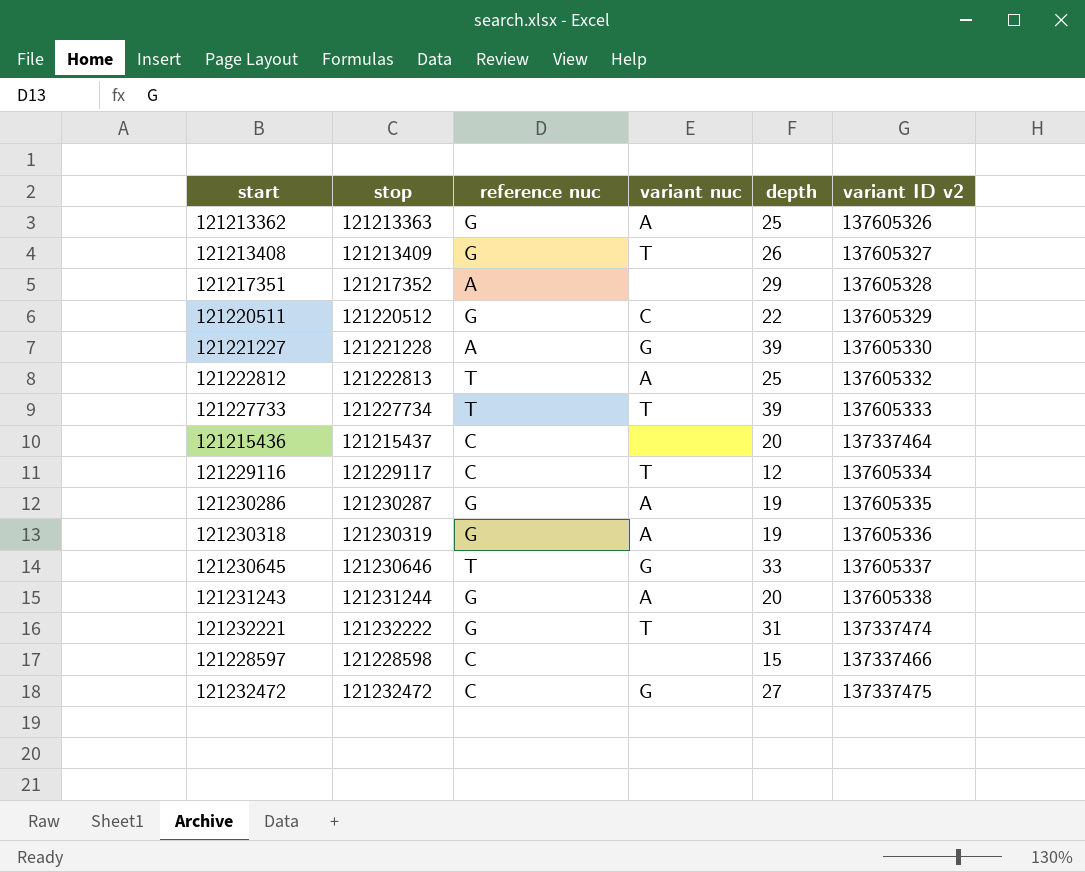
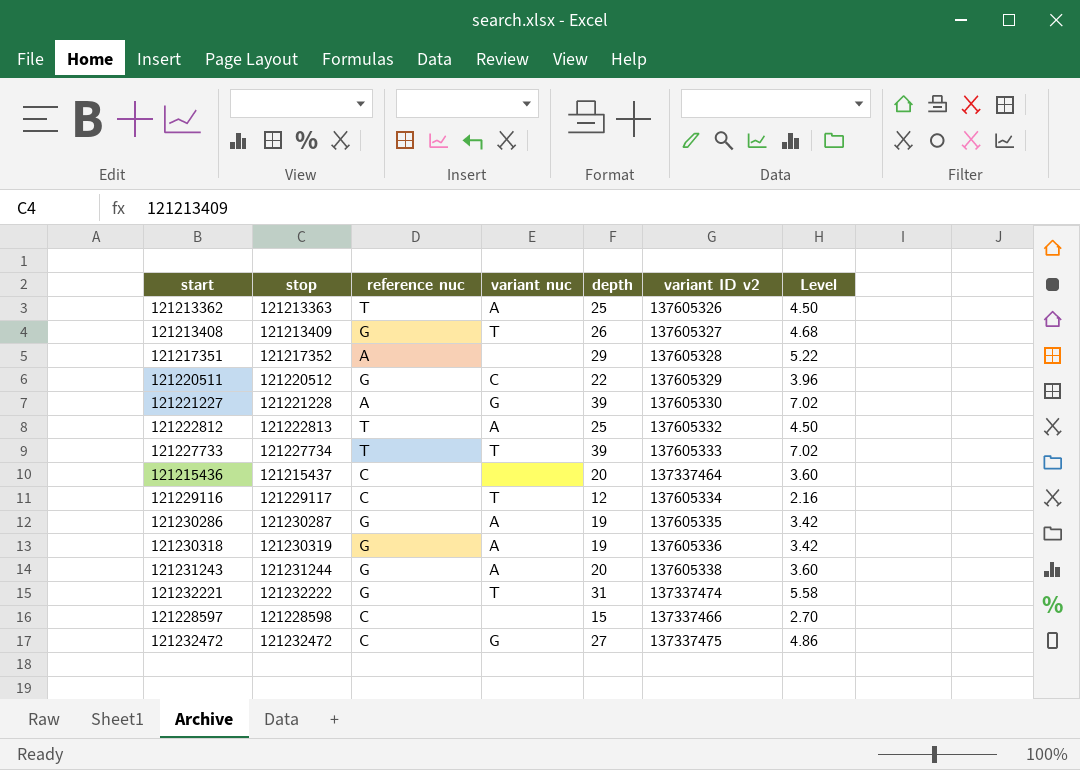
column Level | formula: none -> [depth] * 0.18
row 121230645: 121230646 | T | G | 33 | 137605337 -> none
121213362 | reference nuc: G -> T

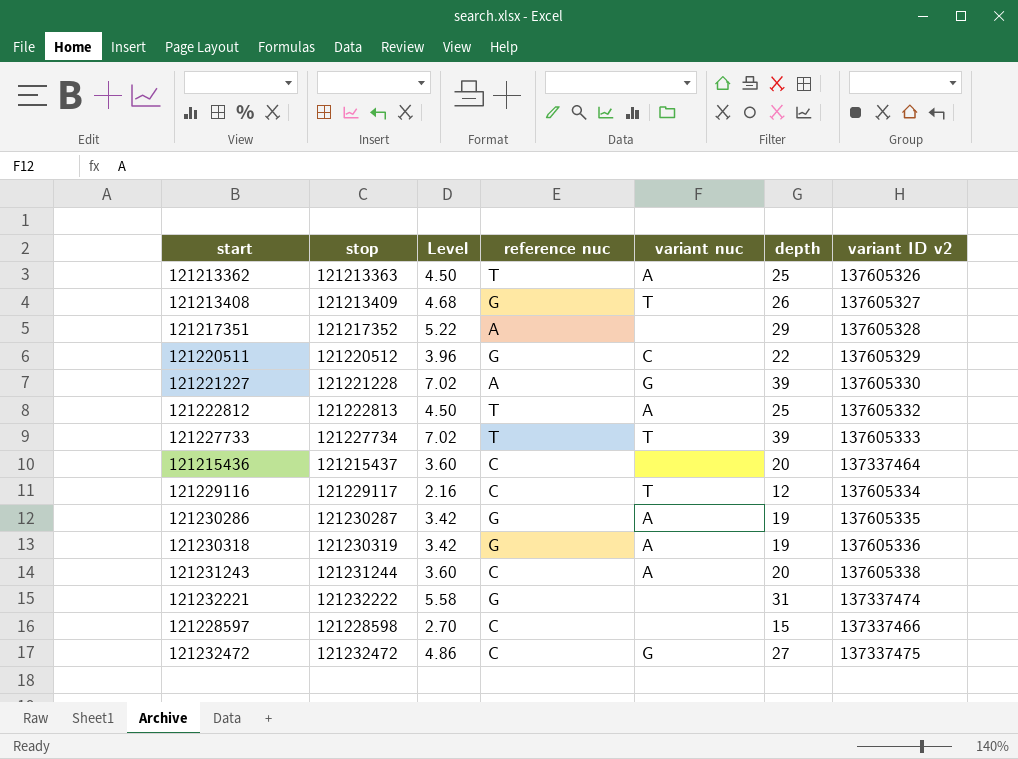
column Level | position: 7 -> 3
121231243 | reference nuc: G -> C
121232221 | variant nuc: T -> none

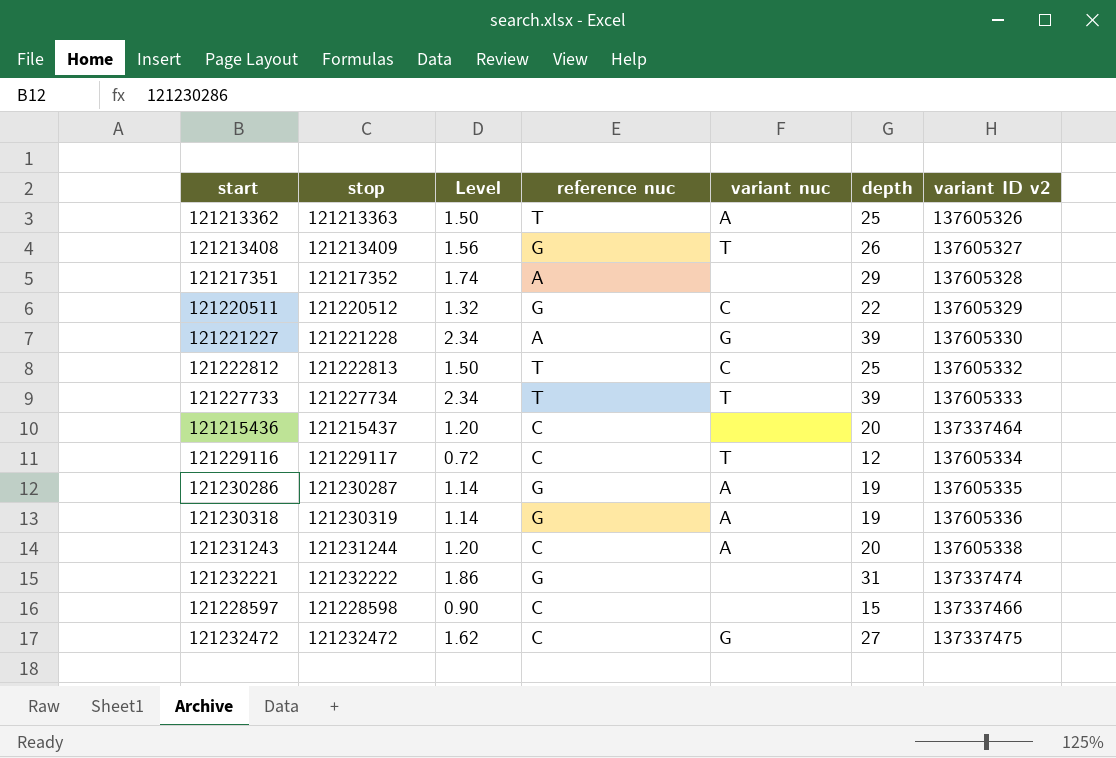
column Level | formula: [depth] * 0.18 -> [depth] * 0.06
121222812 | variant nuc: A -> C

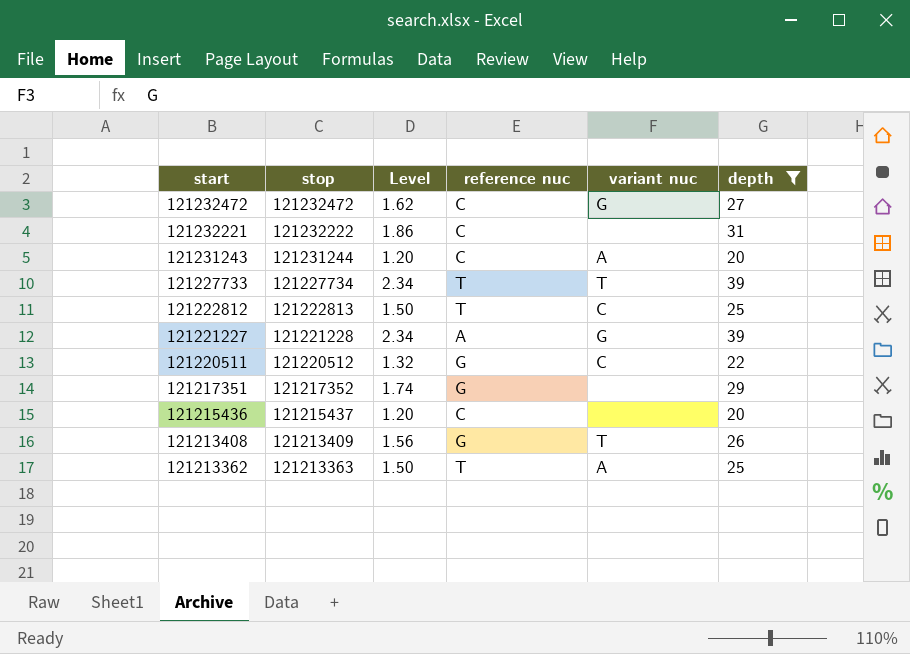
filter: none -> depth >= 20
row order: none -> start descending
column variant ID v2 | position: 7 -> none
121232221 | reference nuc: G -> C
121217351 | reference nuc: A -> G

